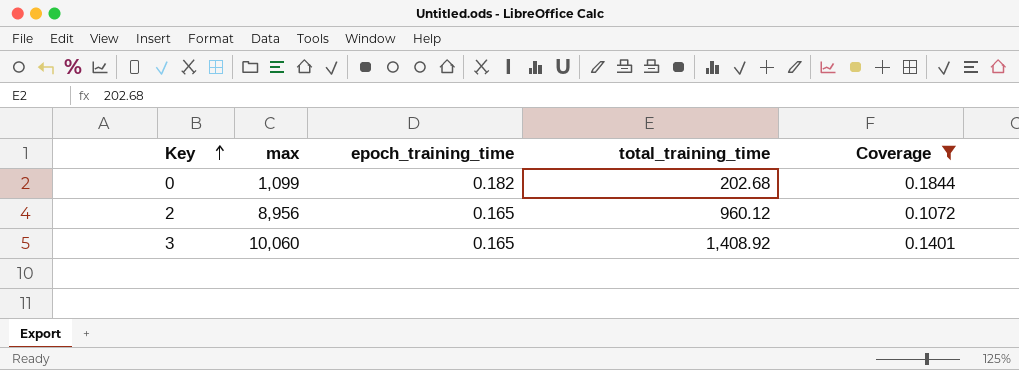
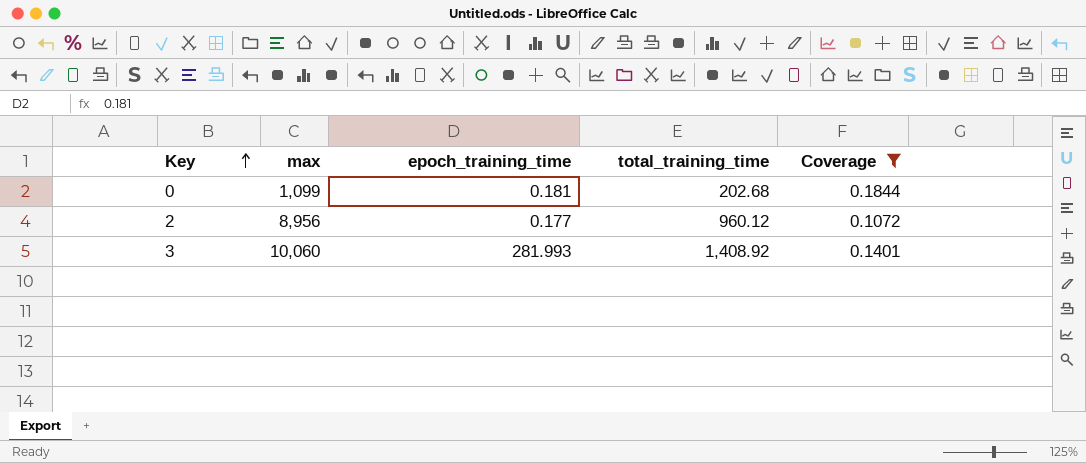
0 | epoch_training_time: 0.182 -> 0.181
2 | epoch_training_time: 0.165 -> 0.177
3 | epoch_training_time: 0.165 -> 281.993

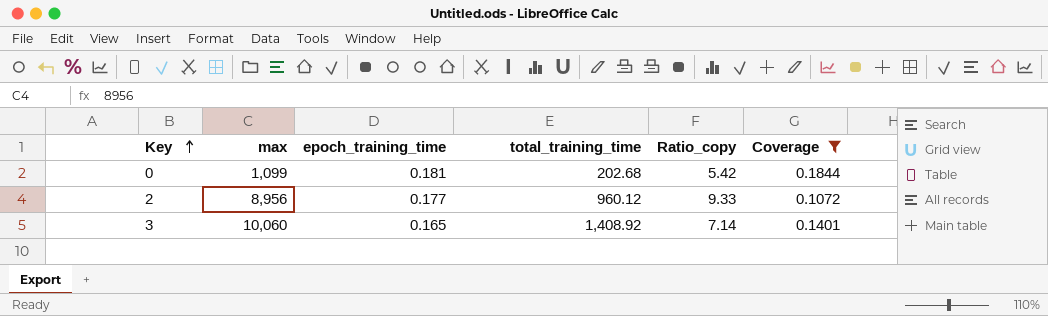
column Ratio_copy | formula: none -> [max] / [total_training_time]
3 | epoch_training_time: 281.993 -> 0.165

